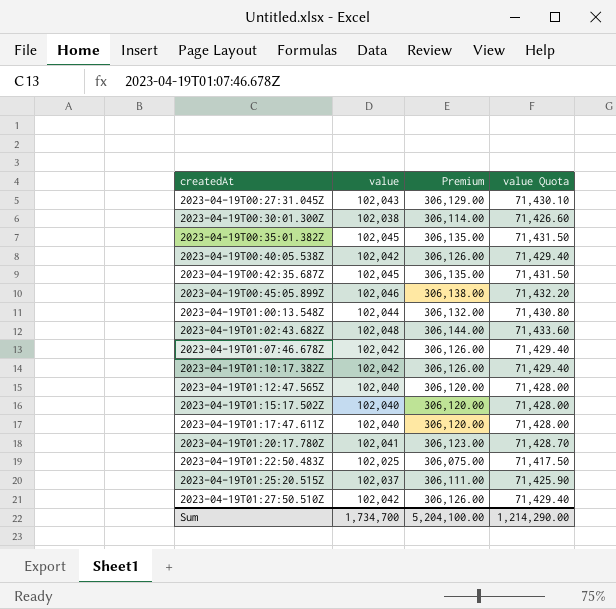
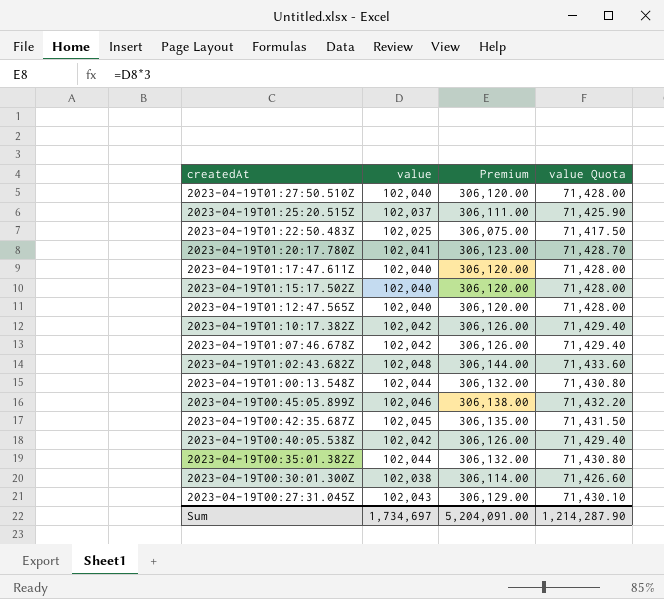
row order: createdAt ascending -> createdAt descending
2023-04-19T01:27:50.510Z | value: 102,042 -> 102,040
2023-04-19T01:27:50.510Z | Premium: 306,126.00 -> 306,120.00
2023-04-19T01:27:50.510Z | value Quota: 71,429.40 -> 71,428.00
2023-04-19T00:35:01.382Z | value: 102,045 -> 102,044
2023-04-19T00:35:01.382Z | Premium: 306,135.00 -> 306,132.00
2023-04-19T00:35:01.382Z | value Quota: 71,431.50 -> 71,430.80
Sum | value: 1,734,700 -> 1,734,697
Sum | Premium: 5,204,100.00 -> 5,204,091.00
Sum | value Quota: 1,214,290.00 -> 1,214,287.90

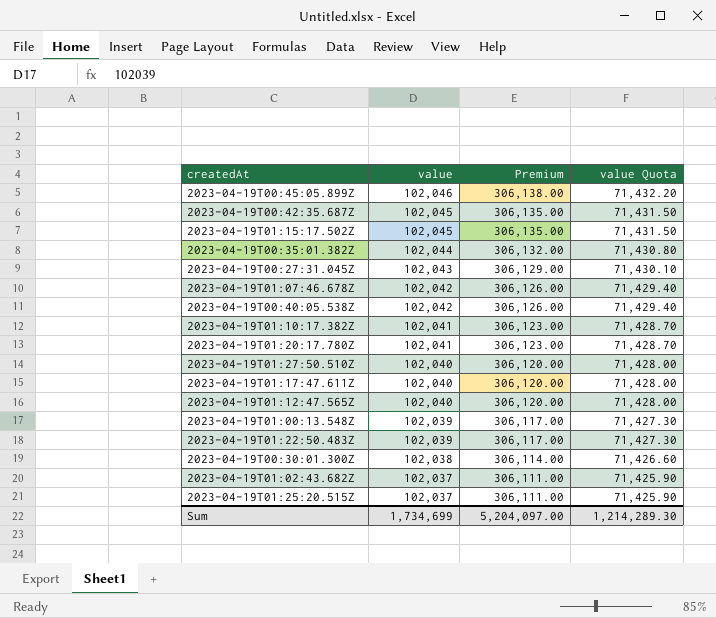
row order: createdAt descending -> value descending
2023-04-19T01:15:17.502Z | value: 102,040 -> 102,045
2023-04-19T01:15:17.502Z | Premium: 306,120.00 -> 306,135.00
2023-04-19T01:15:17.502Z | value Quota: 71,428.00 -> 71,431.50
2023-04-19T01:10:17.382Z | value: 102,042 -> 102,041
2023-04-19T01:10:17.382Z | Premium: 306,126.00 -> 306,123.00
2023-04-19T01:10:17.382Z | value Quota: 71,429.40 -> 71,428.70
2023-04-19T01:00:13.548Z | value: 102,044 -> 102,039
2023-04-19T01:00:13.548Z | Premium: 306,132.00 -> 306,117.00
2023-04-19T01:00:13.548Z | value Quota: 71,430.80 -> 71,427.30
2023-04-19T01:22:50.483Z | value: 102,025 -> 102,039
2023-04-19T01:22:50.483Z | Premium: 306,075.00 -> 306,117.00
2023-04-19T01:22:50.483Z | value Quota: 71,417.50 -> 71,427.30
2023-04-19T01:02:43.682Z | value: 102,048 -> 102,037
2023-04-19T01:02:43.682Z | Premium: 306,144.00 -> 306,111.00
2023-04-19T01:02:43.682Z | value Quota: 71,433.60 -> 71,425.90
Sum | value: 1,734,697 -> 1,734,699
Sum | Premium: 5,204,091.00 -> 5,204,097.00
Sum | value Quota: 1,214,287.90 -> 1,214,289.30

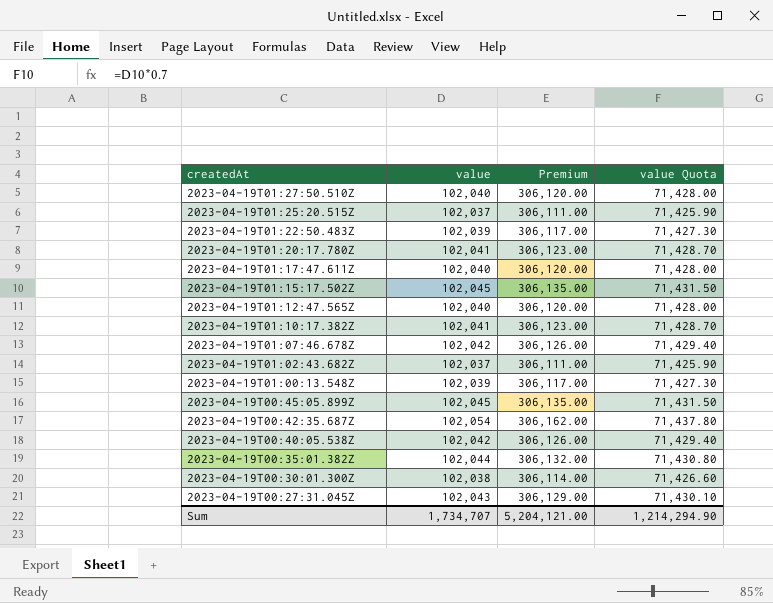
row order: value descending -> createdAt descending
2023-04-19T00:45:05.899Z | value: 102,046 -> 102,045
2023-04-19T00:45:05.899Z | Premium: 306,138.00 -> 306,135.00
2023-04-19T00:45:05.899Z | value Quota: 71,432.20 -> 71,431.50
2023-04-19T00:42:35.687Z | value: 102,045 -> 102,054
2023-04-19T00:42:35.687Z | Premium: 306,135.00 -> 306,162.00
2023-04-19T00:42:35.687Z | value Quota: 71,431.50 -> 71,437.80
Sum | value: 1,734,699 -> 1,734,707
Sum | Premium: 5,204,097.00 -> 5,204,121.00
Sum | value Quota: 1,214,289.30 -> 1,214,294.90

